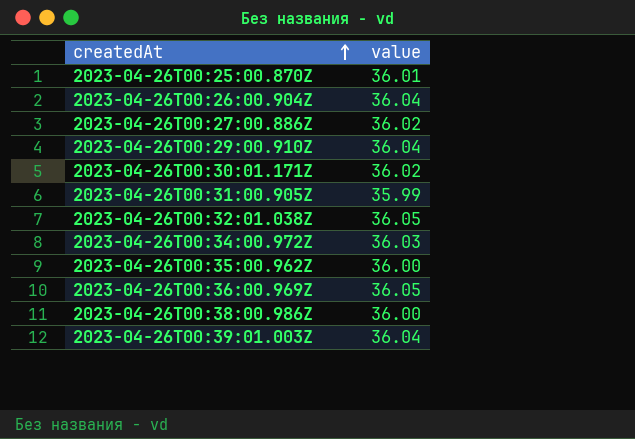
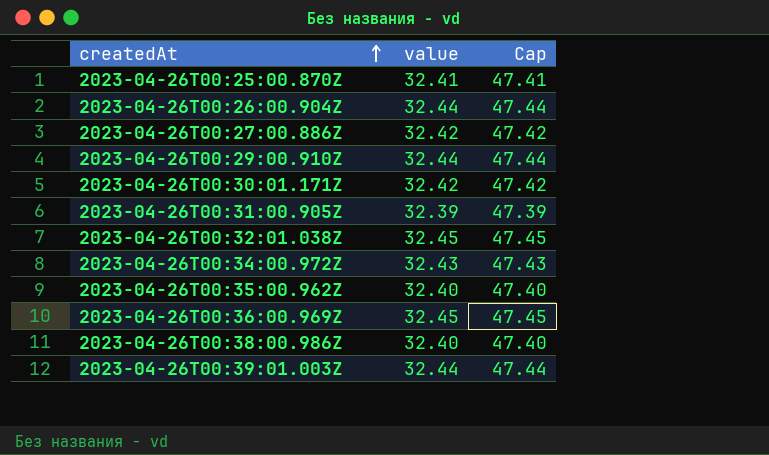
column Cap | formula: none -> [value] + 15
2023-04-26T00:25:00.870Z | value: 36.01 -> 32.41
2023-04-26T00:26:00.904Z | value: 36.04 -> 32.44
2023-04-26T00:27:00.886Z | value: 36.02 -> 32.42
2023-04-26T00:29:00.910Z | value: 36.04 -> 32.44
2023-04-26T00:30:01.171Z | value: 36.02 -> 32.42
2023-04-26T00:31:00.905Z | value: 35.99 -> 32.39
2023-04-26T00:32:01.038Z | value: 36.05 -> 32.45
2023-04-26T00:34:00.972Z | value: 36.03 -> 32.43
2023-04-26T00:35:00.962Z | value: 36.00 -> 32.40
2023-04-26T00:36:00.969Z | value: 36.05 -> 32.45
2023-04-26T00:38:00.986Z | value: 36.00 -> 32.40
2023-04-26T00:39:01.003Z | value: 36.04 -> 32.44

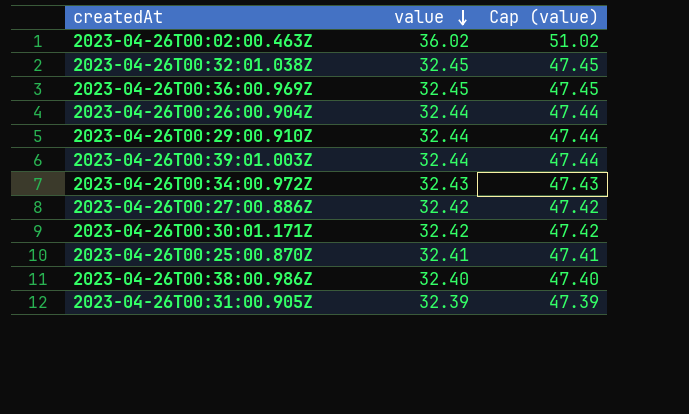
row order: createdAt ascending -> value descending
column name: Cap -> Cap (value)
row 2023-04-26T00:35:00.962Z: 32.40 | 47.40 -> none
row 2023-04-26T00:02:00.463Z: none -> 36.02 | 51.02

